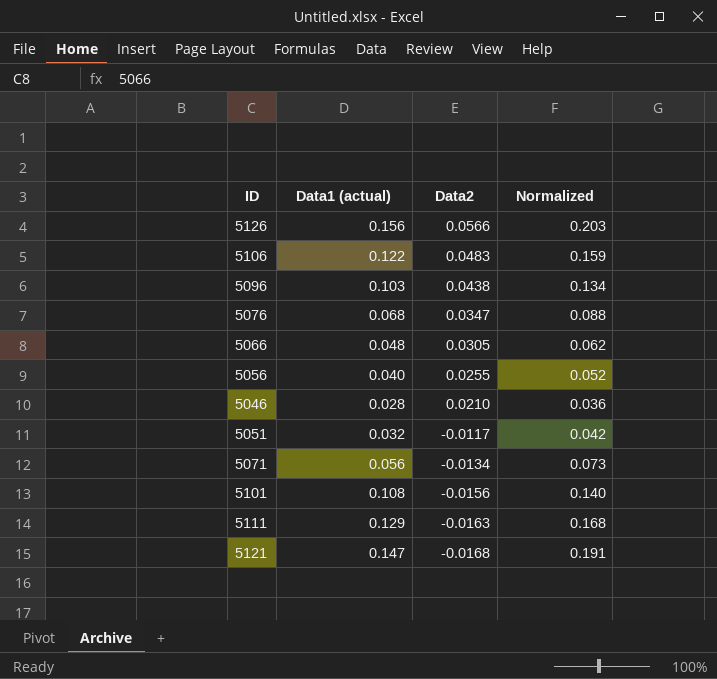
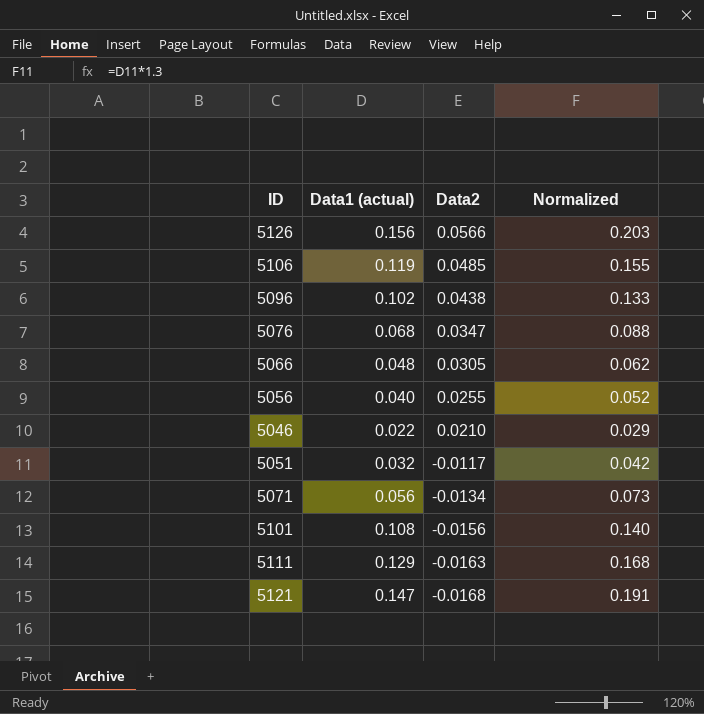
5106 | Data1 (actual): 0.122 -> 0.119
5106 | Data2: 0.0483 -> 0.0485
5106 | Normalized: 0.159 -> 0.155
5096 | Data1 (actual): 0.103 -> 0.102
5096 | Normalized: 0.134 -> 0.133
5046 | Data1 (actual): 0.028 -> 0.022
5046 | Normalized: 0.036 -> 0.029

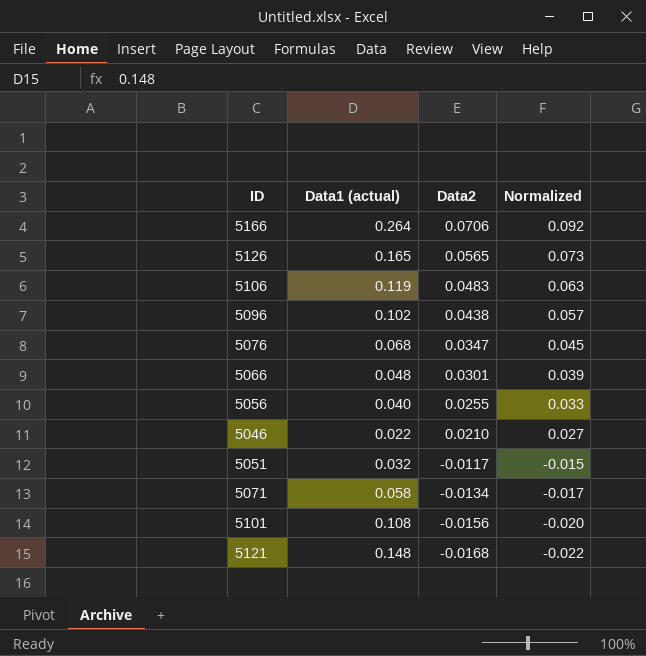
column Normalized | formula: [Data1 (actual)] * 1.3 -> [Data2] * 1.3
row 5111: 0.129 | -0.0163 | 0.168 -> none
row 5166: none -> 0.264 | 0.0706 | 0.092
5126 | Data1 (actual): 0.156 -> 0.165
5126 | Data2: 0.0566 -> 0.0565
5106 | Data2: 0.0485 -> 0.0483
5066 | Data2: 0.0305 -> 0.0301
5071 | Data1 (actual): 0.056 -> 0.058
5121 | Data1 (actual): 0.147 -> 0.148

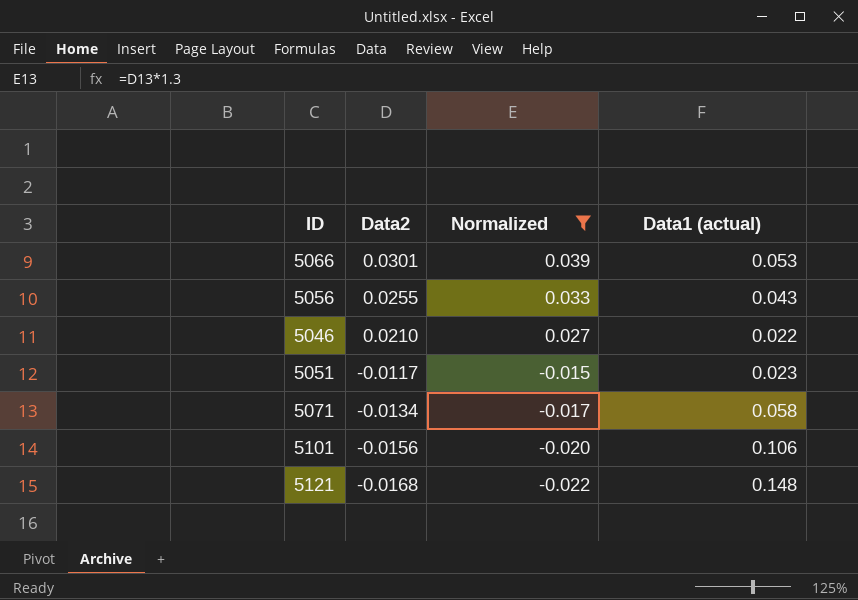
filter: none -> Normalized <= 0.039
column Data1 (actual) | position: 2 -> 4
5066 | Data1 (actual): 0.048 -> 0.053
5056 | Data1 (actual): 0.040 -> 0.043
5051 | Data1 (actual): 0.032 -> 0.023
5101 | Data1 (actual): 0.108 -> 0.106

